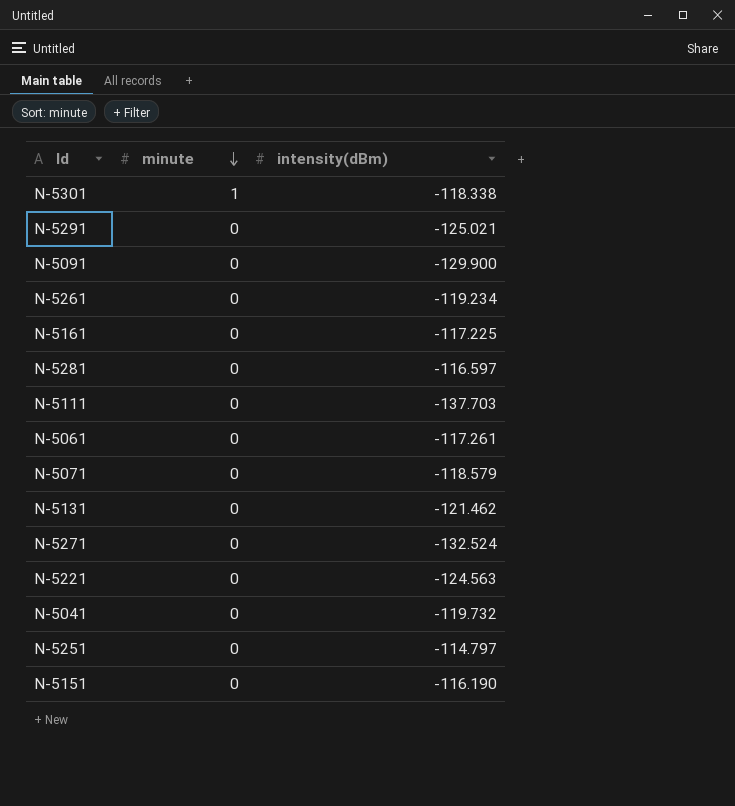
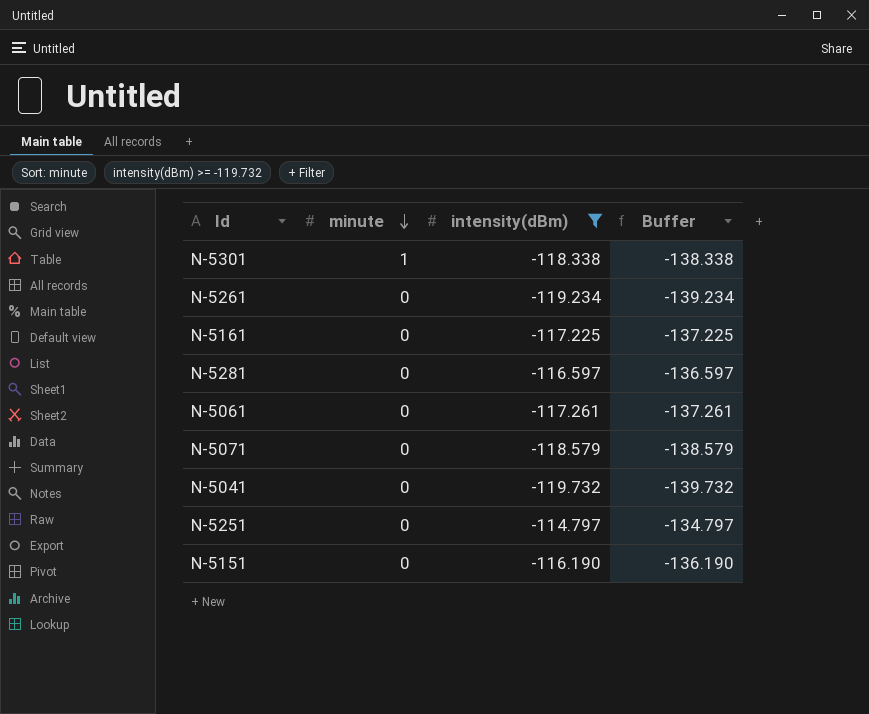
filter: none -> intensity(dBm) >= -119.732
column Buffer | formula: none -> [intensity(dBm)] - 20

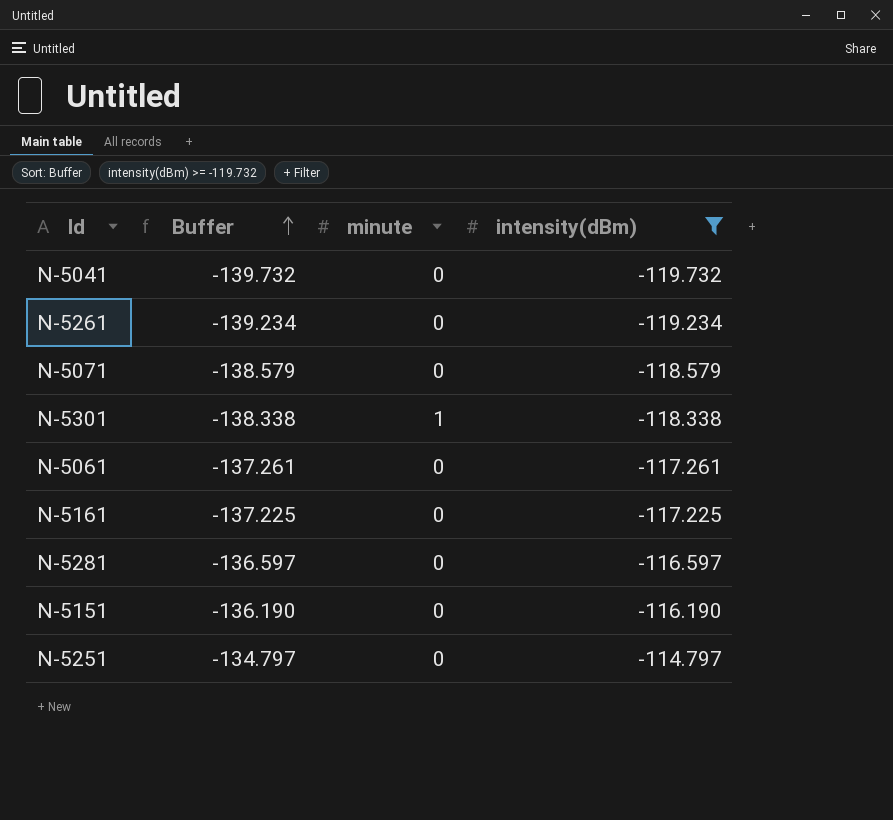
row order: minute descending -> Buffer ascending
column Buffer | position: 4 -> 2

